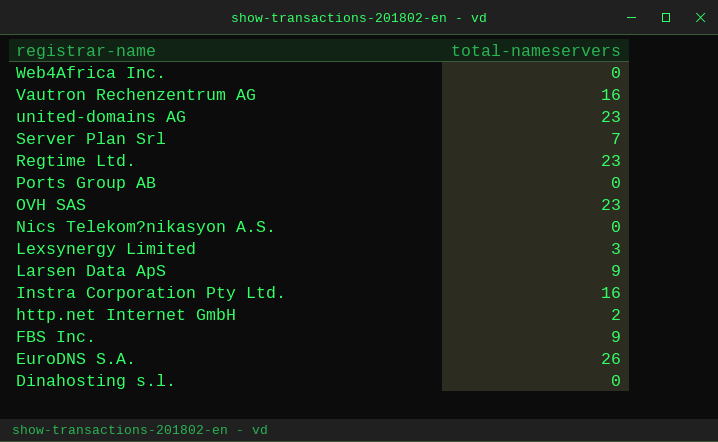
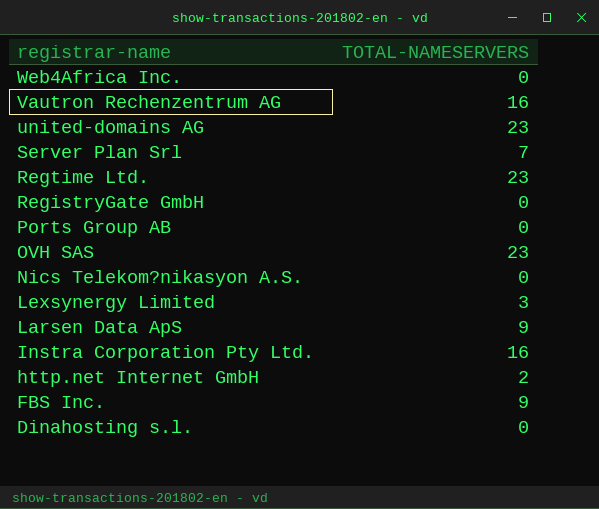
column name: total-nameservers -> TOTAL-NAMESERVERS
row EuroDNS S.A.: 26 -> none
row RegistryGate GmbH: none -> 0

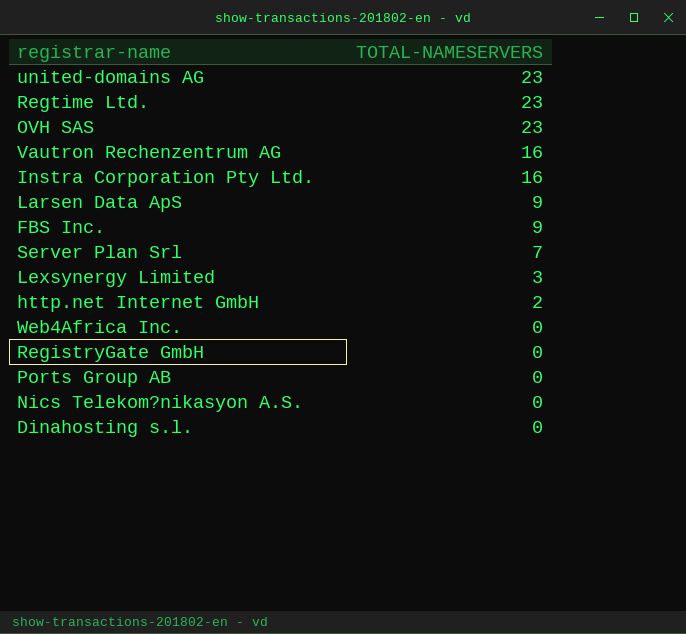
row order: registrar-name descending -> TOTAL-NAMESERVERS descending

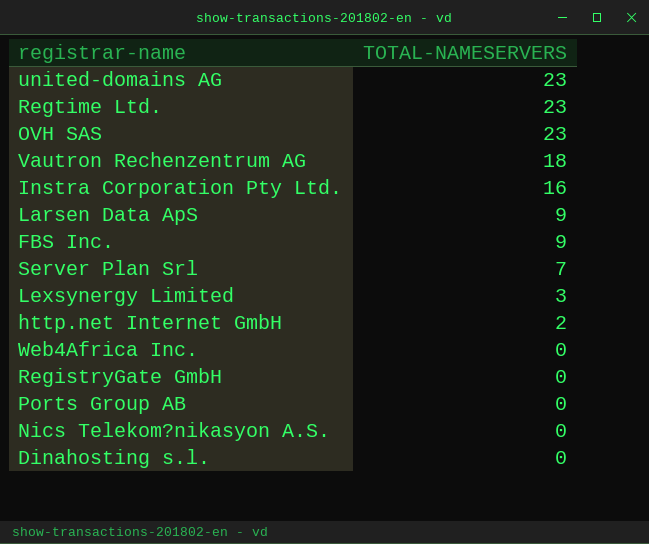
Vautron Rechenzentrum AG | TOTAL-NAMESERVERS: 16 -> 18

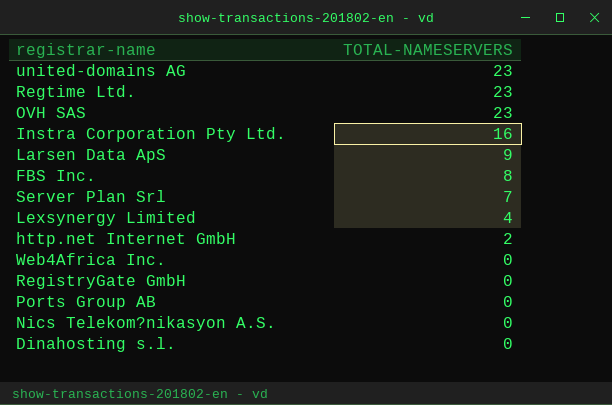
row Vautron Rechenzentrum AG: 18 -> none
FBS Inc. | TOTAL-NAMESERVERS: 9 -> 8
Lexsynergy Limited | TOTAL-NAMESERVERS: 3 -> 4

